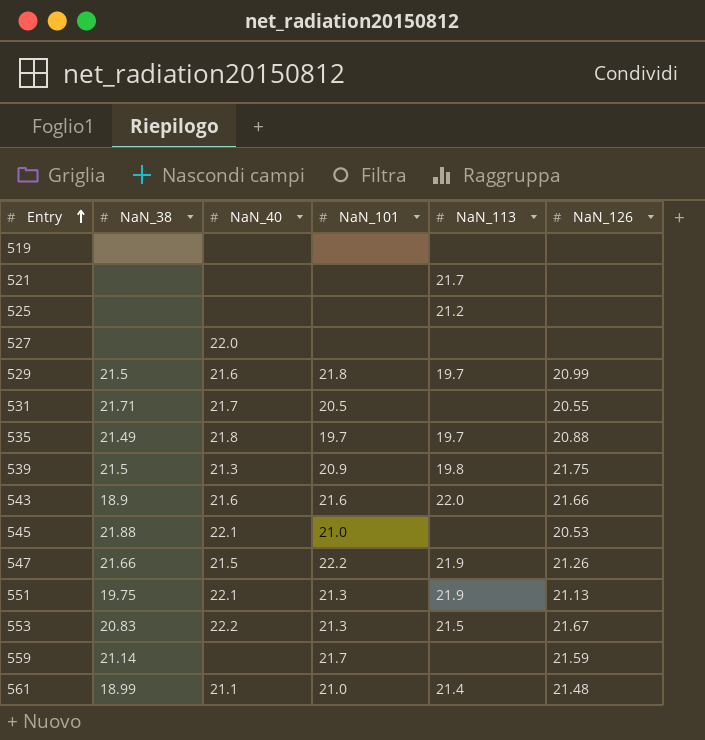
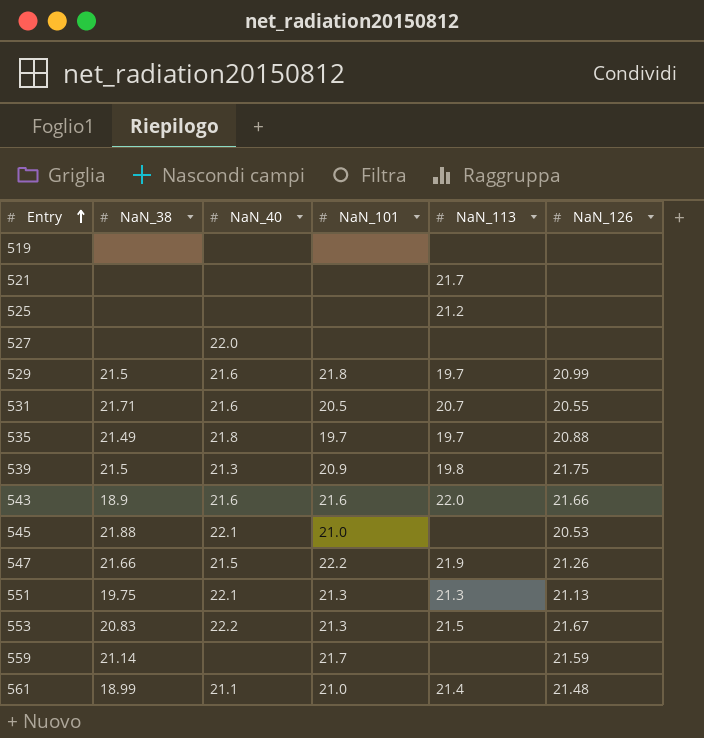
531 | NaN_40: 21.7 -> 21.6
531 | NaN_113: none -> 20.7
551 | NaN_113: 21.9 -> 21.3

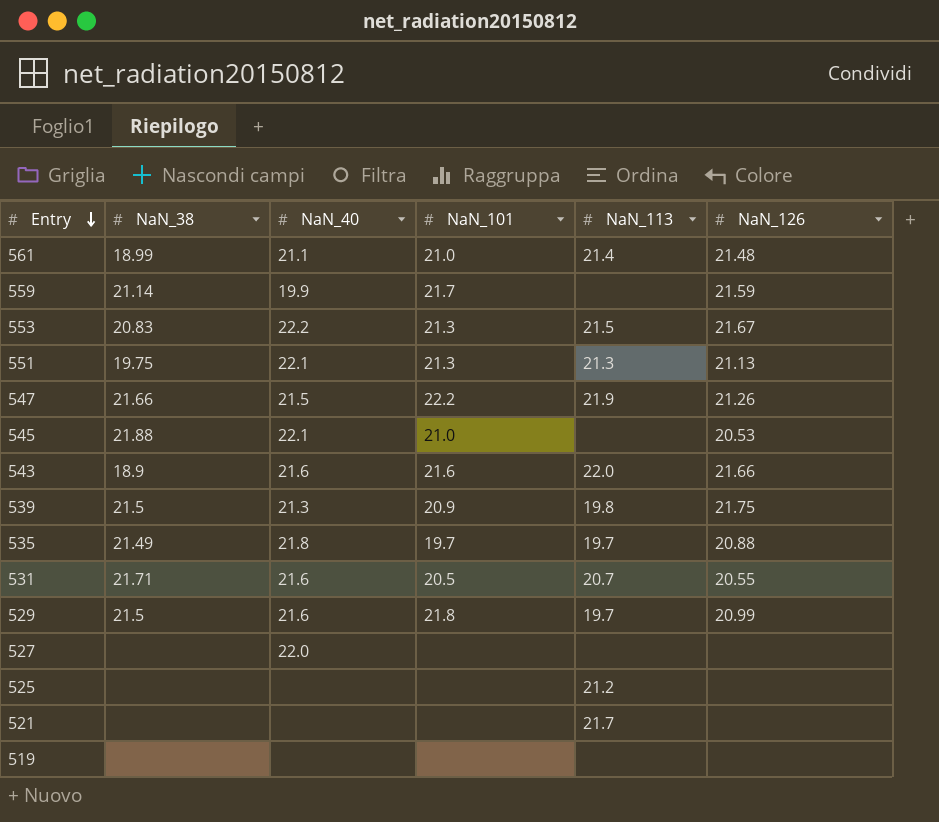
row order: Entry ascending -> Entry descending
559 | NaN_40: none -> 19.9

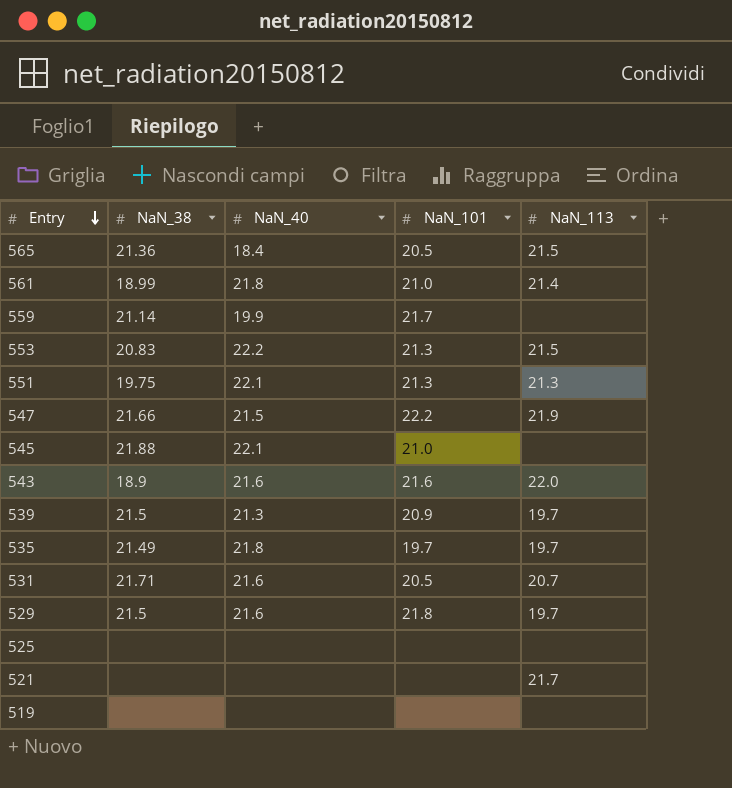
column NaN_126 | position: 6 -> none
row 527: none | 22.0 | none | none | none -> none
row 565: none -> 21.36 | 18.4 | 20.5 | 21.5
561 | NaN_40: 21.1 -> 21.8
539 | NaN_113: 19.8 -> 19.7
525 | NaN_113: 21.2 -> none

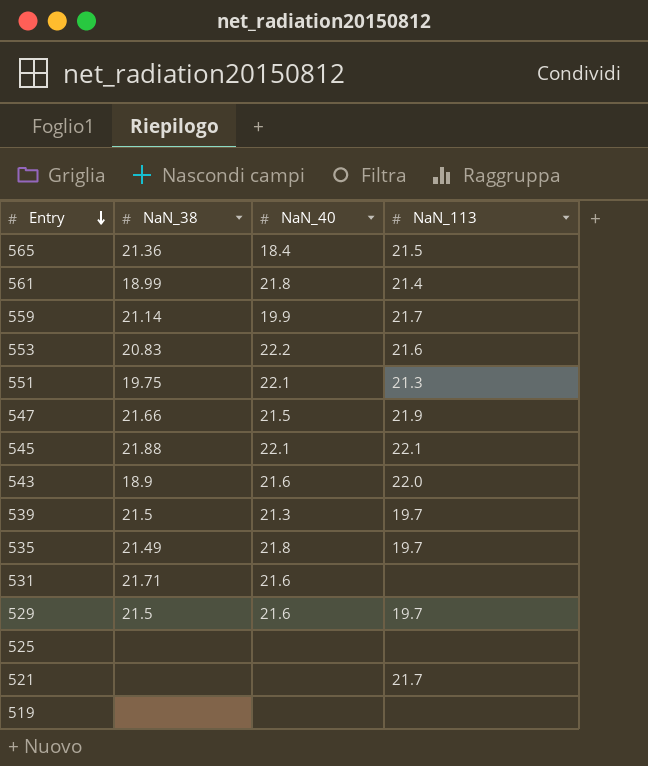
column NaN_101 | position: 4 -> none
559 | NaN_113: none -> 21.7
553 | NaN_113: 21.5 -> 21.6
545 | NaN_113: none -> 22.1
531 | NaN_113: 20.7 -> none

